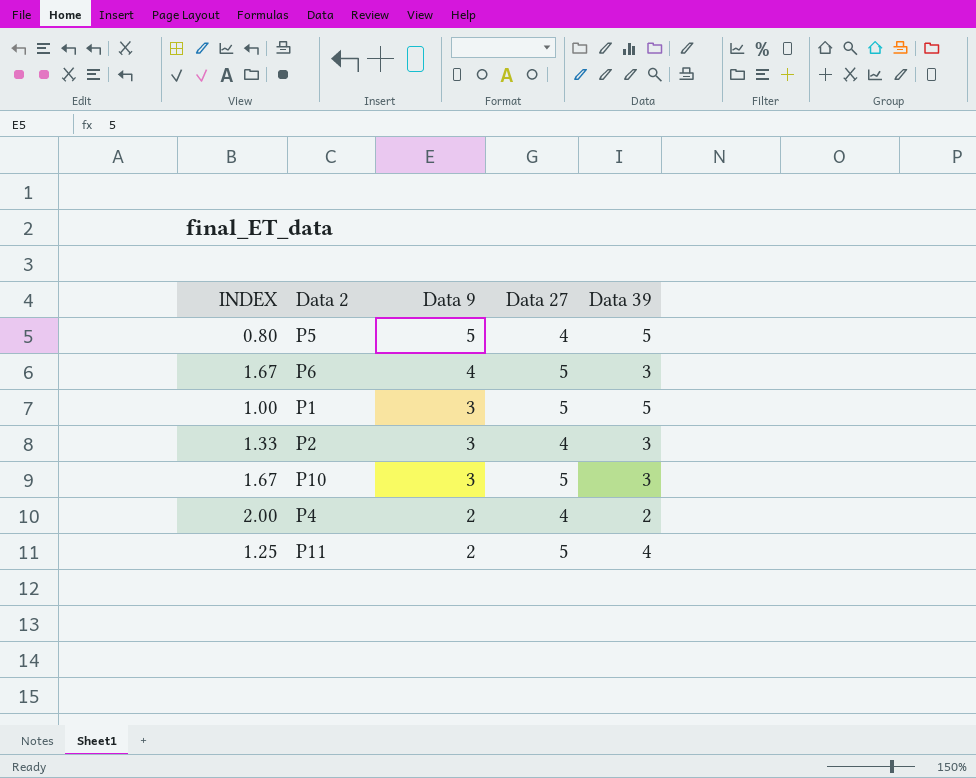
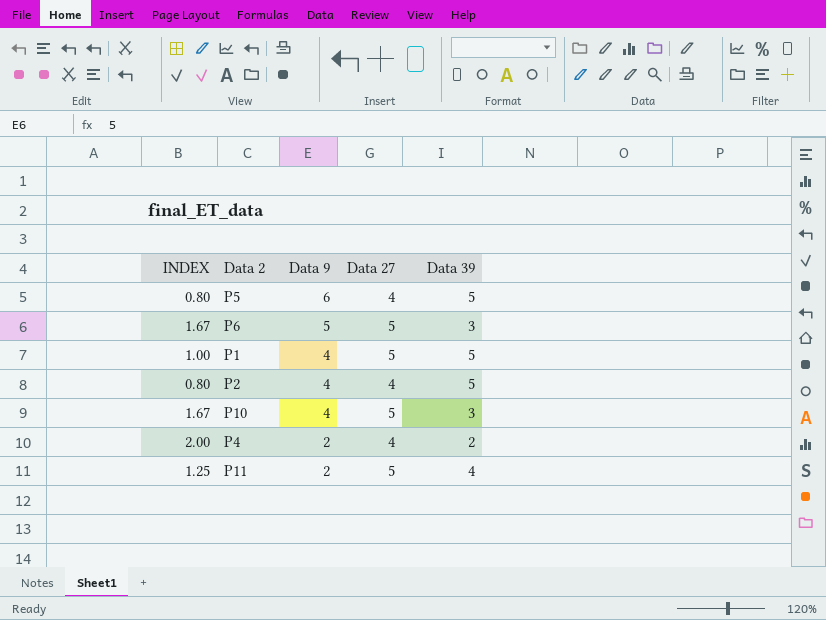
P5 | Data 9: 5 -> 6
P6 | Data 9: 4 -> 5
P1 | Data 9: 3 -> 4
P2 | INDEX: 1.33 -> 0.80
P2 | Data 9: 3 -> 4
P2 | Data 39: 3 -> 5
P10 | Data 9: 3 -> 4

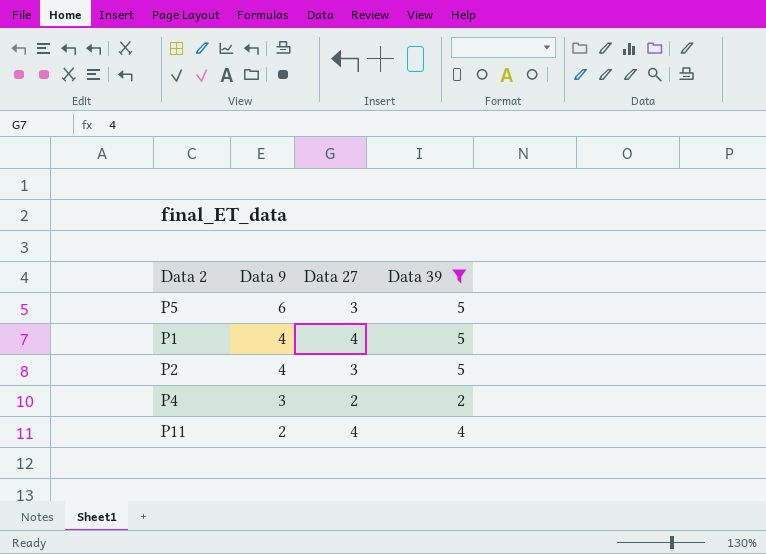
filter: none -> Data 39 != 3
column INDEX | formula: [Data 27] / [Data 39] -> none
P5 | Data 27: 4 -> 3
P1 | Data 27: 5 -> 4
P2 | Data 27: 4 -> 3
P4 | Data 9: 2 -> 3
P4 | Data 27: 4 -> 2
P11 | Data 27: 5 -> 4

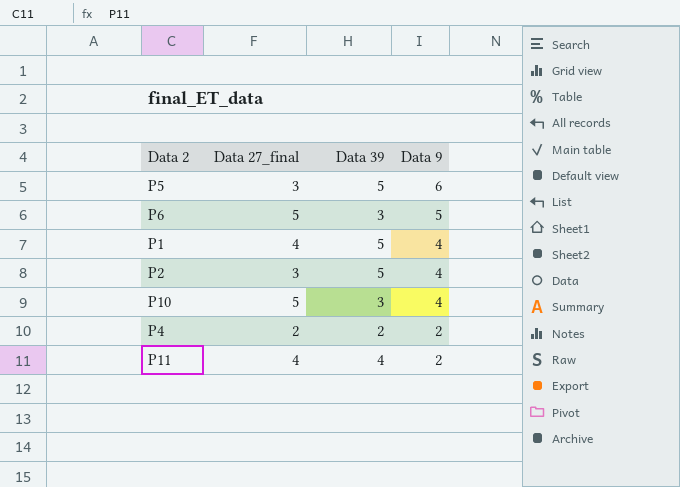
filter: Data 39 != 3 -> none
column name: Data 27 -> Data 27_final
column Data 9 | position: 2 -> 4
P4 | Data 9: 3 -> 2

